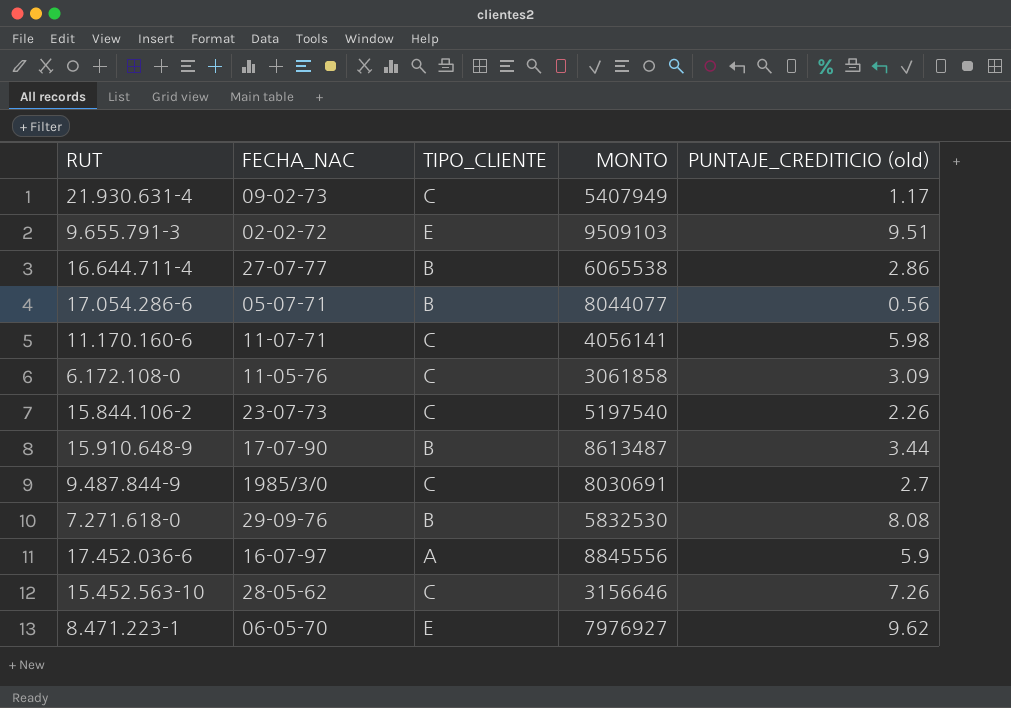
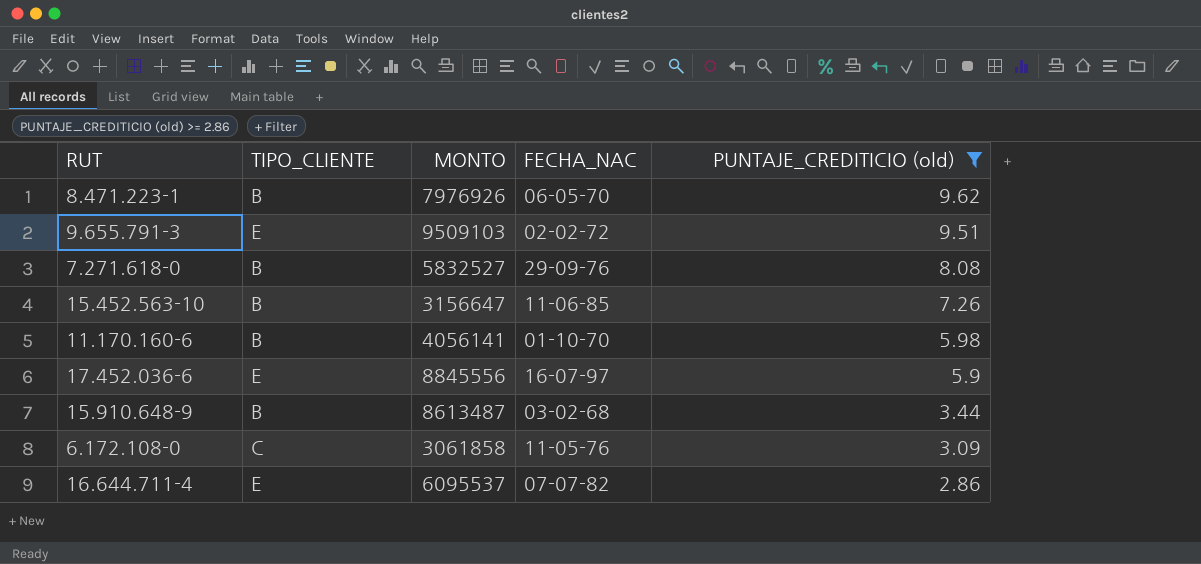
filter: none -> PUNTAJE_CREDITICIO (old) >= 2.86
row order: none -> PUNTAJE_CREDITICIO (old) descending
column FECHA_NAC | position: 2 -> 4
8.471.223-1 | TIPO_CLIENTE: E -> B
8.471.223-1 | MONTO: 7976927 -> 7976926
7.271.618-0 | MONTO: 5832530 -> 5832527
15.452.563-10 | TIPO_CLIENTE: C -> B
15.452.563-10 | MONTO: 3156646 -> 3156647
15.452.563-10 | FECHA_NAC: 28-05-62 -> 11-06-85
11.170.160-6 | TIPO_CLIENTE: C -> B
11.170.160-6 | FECHA_NAC: 11-07-71 -> 01-10-70
17.452.036-6 | TIPO_CLIENTE: A -> E
15.910.648-9 | FECHA_NAC: 17-07-90 -> 03-02-68
16.644.711-4 | TIPO_CLIENTE: B -> E
16.644.711-4 | MONTO: 6065538 -> 6095537
16.644.711-4 | FECHA_NAC: 27-07-77 -> 07-07-82

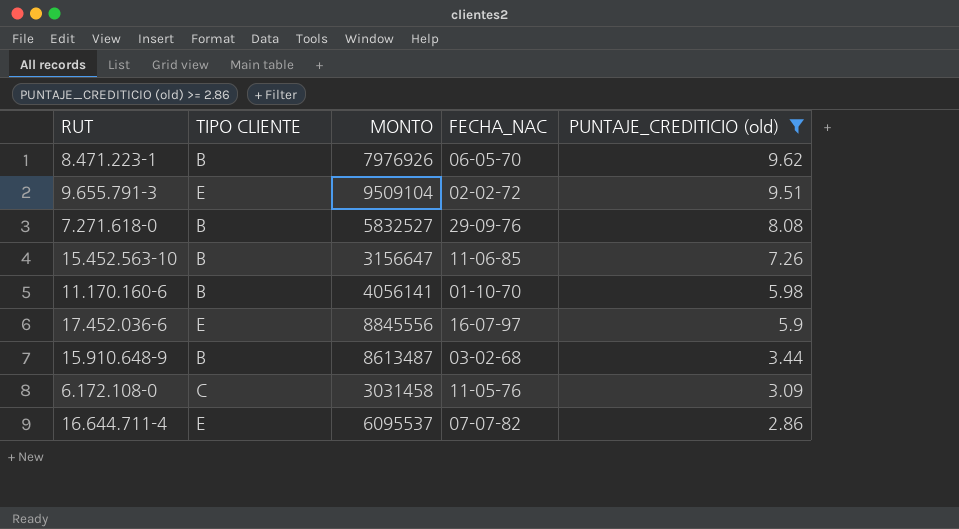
column name: TIPO_CLIENTE -> TIPO CLIENTE
9.655.791-3 | MONTO: 9509103 -> 9509104
6.172.108-0 | MONTO: 3061858 -> 3031458

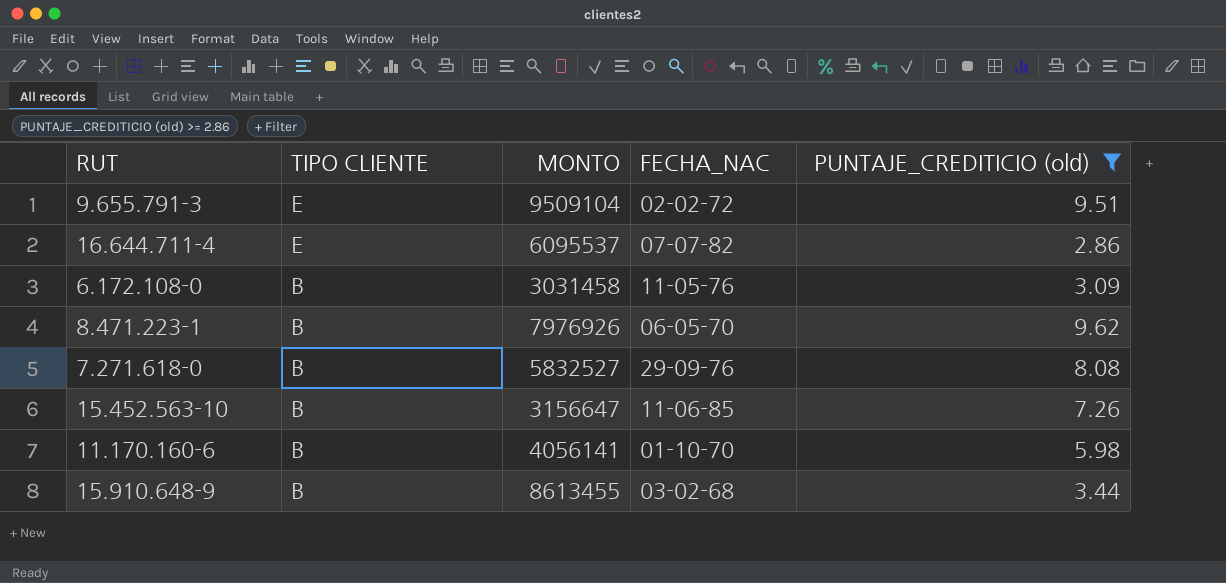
row order: PUNTAJE_CREDITICIO (old) descending -> TIPO CLIENTE descending
row 17.452.036-6: E | 8845556 | 16-07-97 | 5.9 -> none
6.172.108-0 | TIPO CLIENTE: C -> B
15.910.648-9 | MONTO: 8613487 -> 8613455

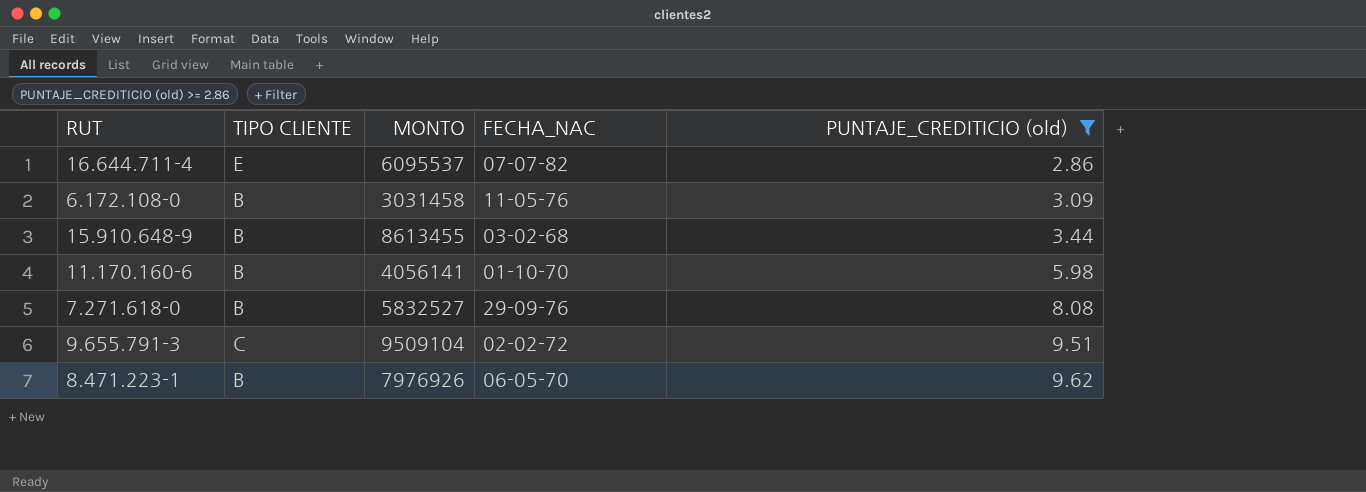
row order: TIPO CLIENTE descending -> PUNTAJE_CREDITICIO (old) ascending
row 15.452.563-10: B | 3156647 | 11-06-85 | 7.26 -> none
9.655.791-3 | TIPO CLIENTE: E -> C

